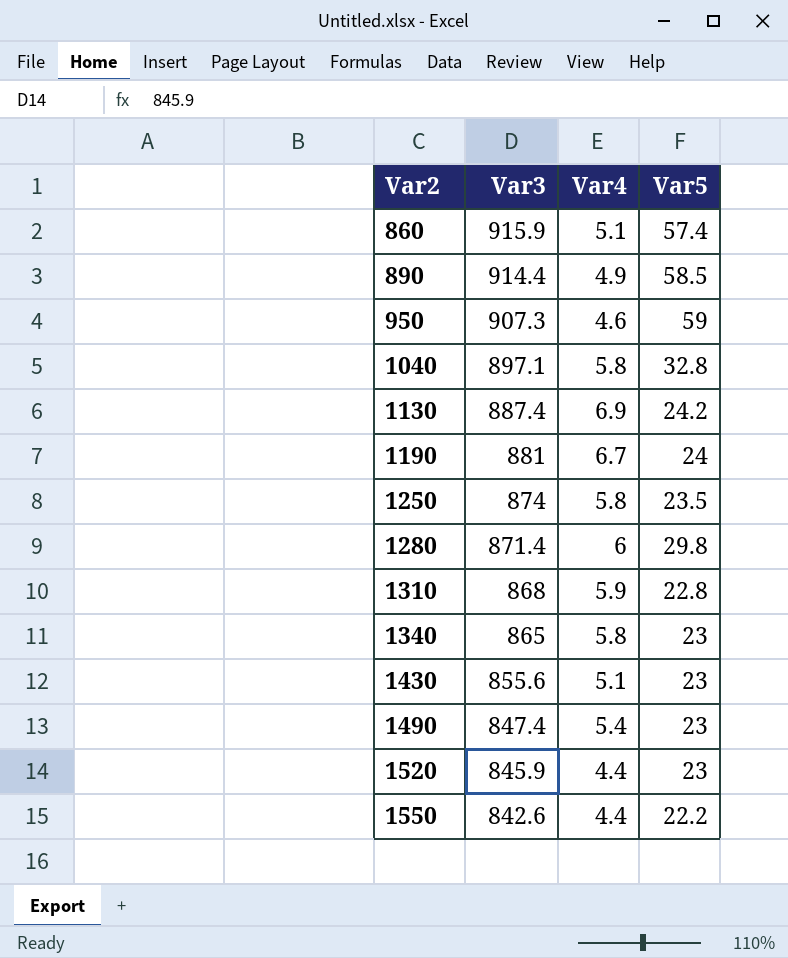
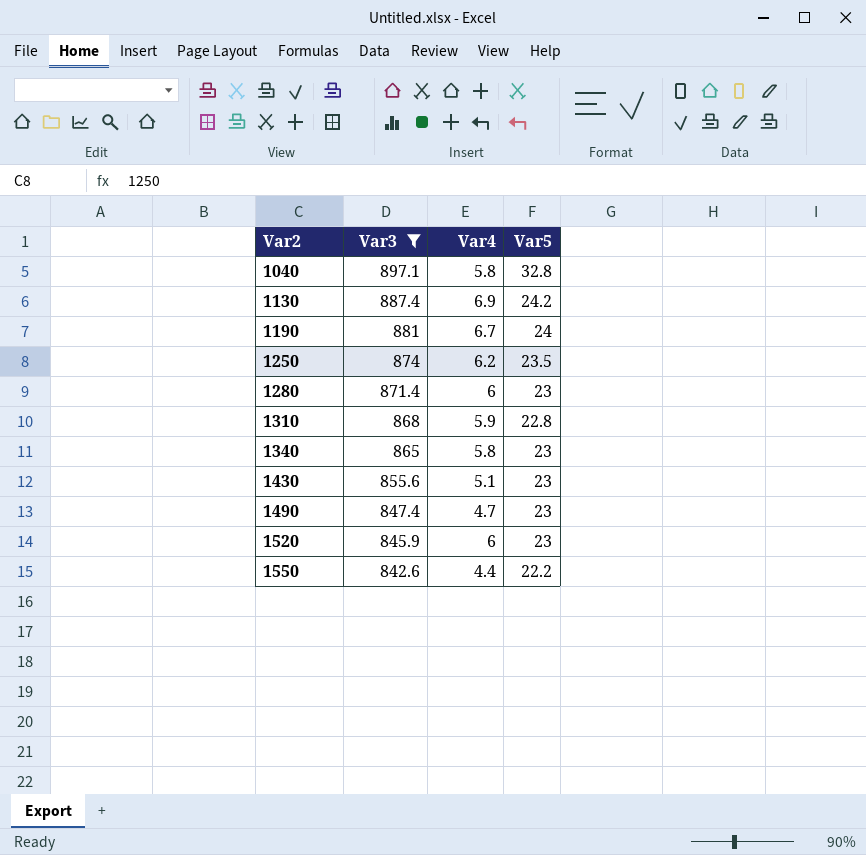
filter: none -> Var3 <= 897.1
1250 | Var4: 5.8 -> 6.2
1280 | Var5: 29.8 -> 23
1490 | Var4: 5.4 -> 4.7
1520 | Var4: 4.4 -> 6

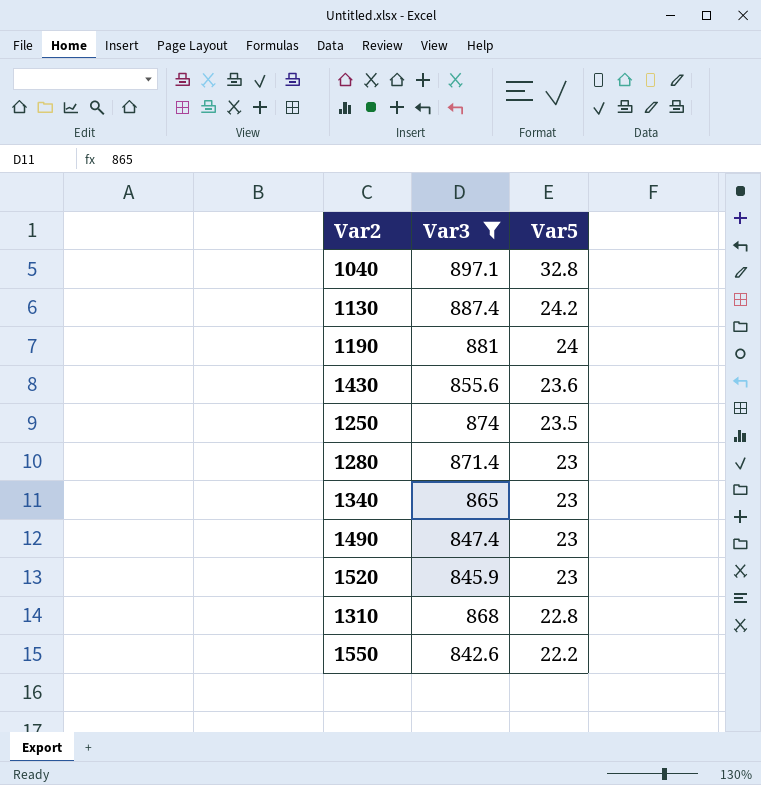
row order: Var2 ascending -> Var5 descending
column Var4 | position: 3 -> none
1430 | Var5: 23 -> 23.6

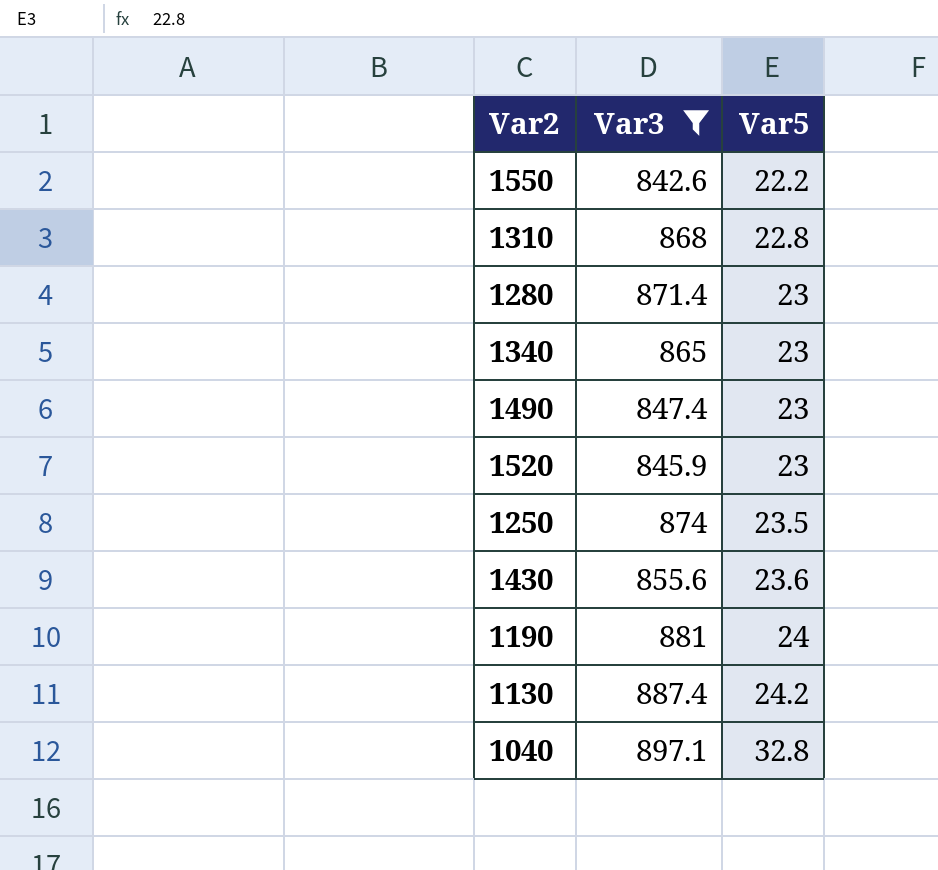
row order: Var5 descending -> Var5 ascending

